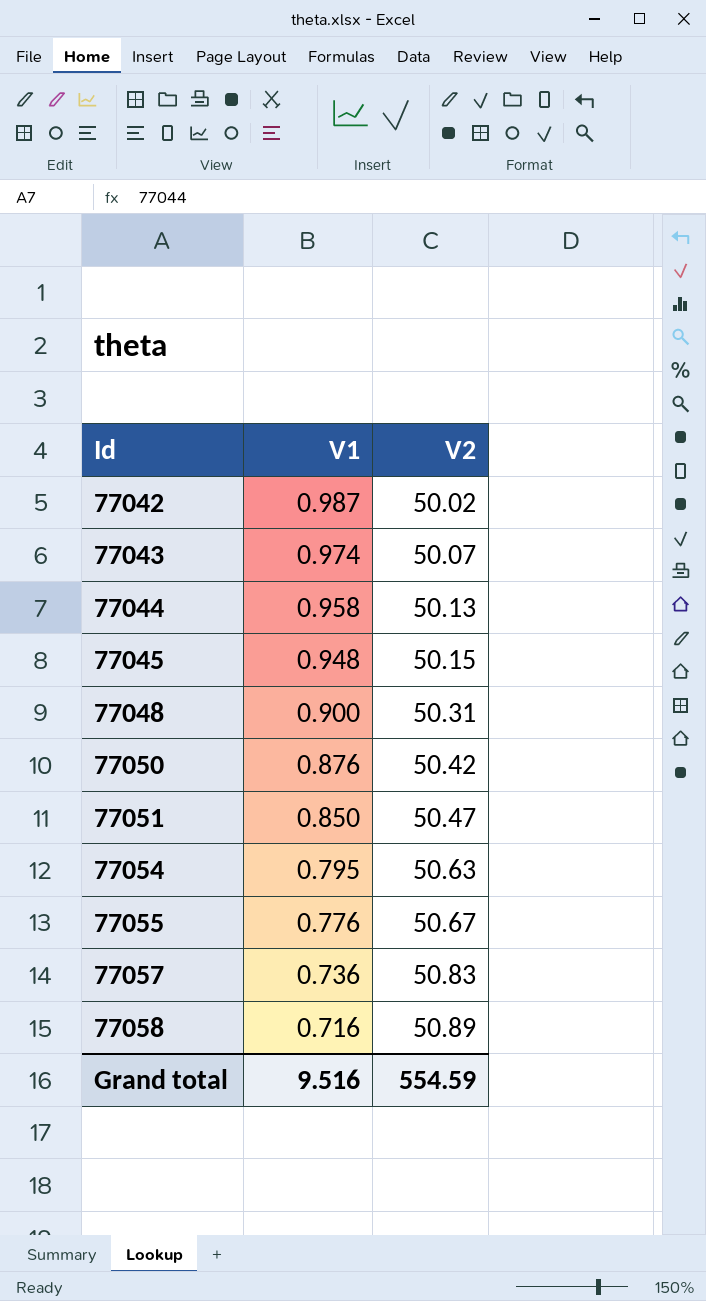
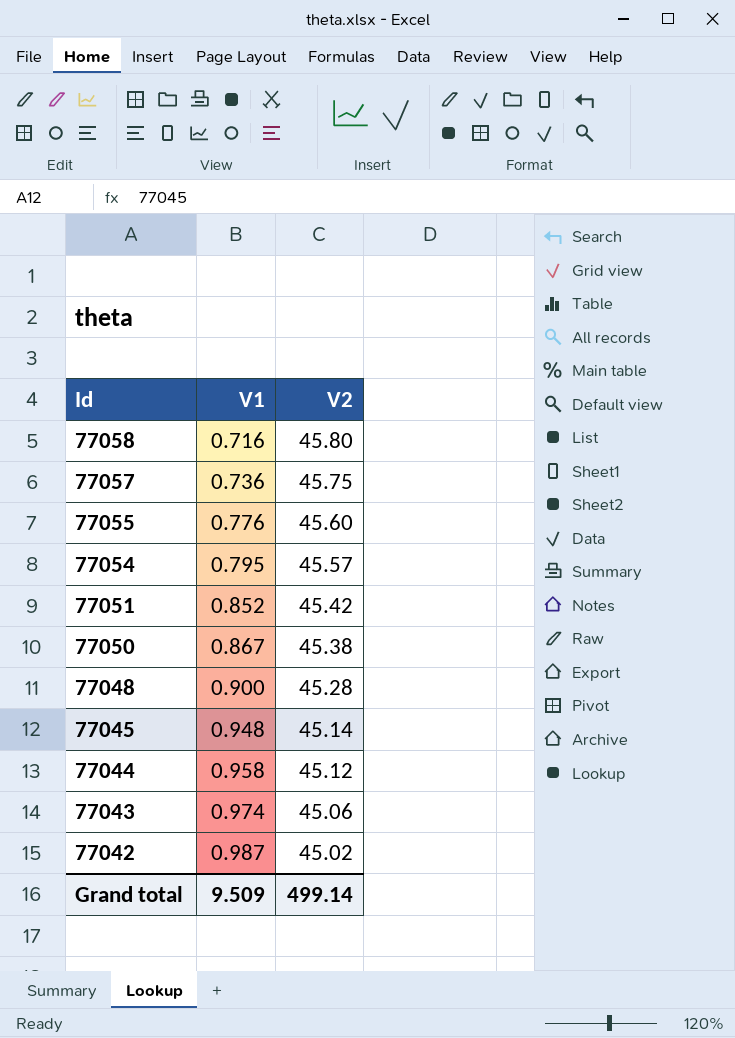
row order: Id ascending -> Id descending
77058 | V2: 50.89 -> 45.80
77057 | V2: 50.83 -> 45.75
77055 | V2: 50.67 -> 45.60
77054 | V2: 50.63 -> 45.57
77051 | V1: 0.850 -> 0.852
77051 | V2: 50.47 -> 45.42
77050 | V1: 0.876 -> 0.867
77050 | V2: 50.42 -> 45.38
77048 | V2: 50.31 -> 45.28
77045 | V2: 50.15 -> 45.14
77044 | V2: 50.13 -> 45.12
77043 | V2: 50.07 -> 45.06
77042 | V2: 50.02 -> 45.02
Grand total | V1: 9.516 -> 9.509
Grand total | V2: 554.59 -> 499.14

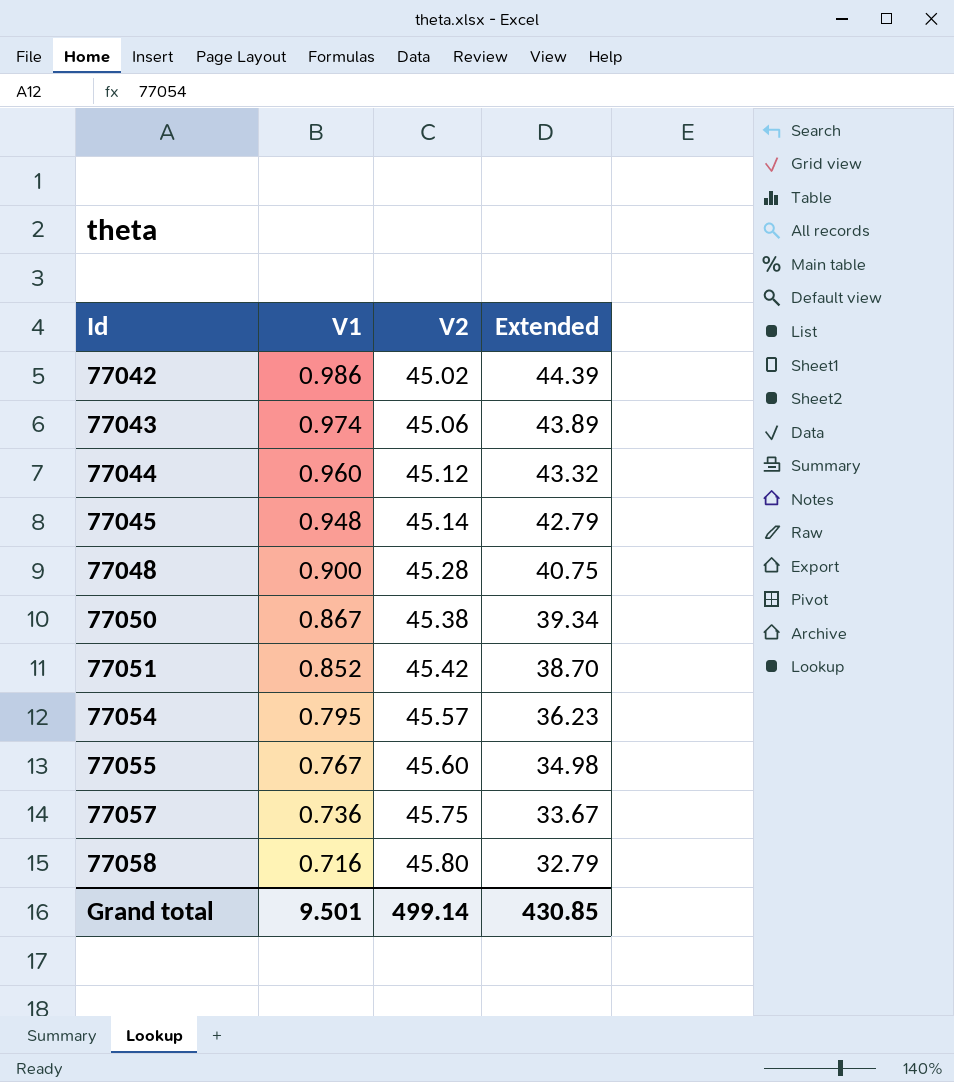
row order: Id descending -> Id ascending
column Extended | formula: none -> [V1] * [V2]
77042 | V1: 0.987 -> 0.986
77044 | V1: 0.958 -> 0.960
77055 | V1: 0.776 -> 0.767
Grand total | V1: 9.509 -> 9.501

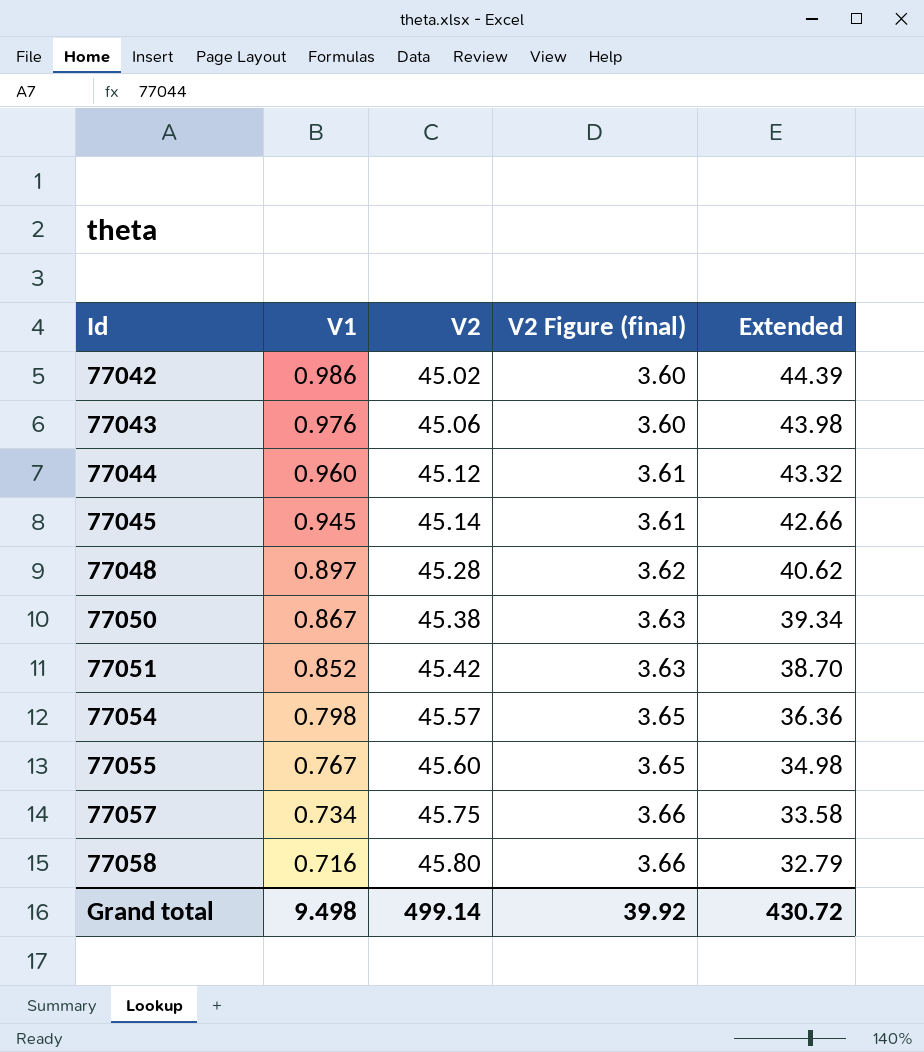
column V2 Figure (final) | formula: none -> [V2] * 0.08
77043 | V1: 0.974 -> 0.976
77043 | Extended: 43.89 -> 43.98
77045 | V1: 0.948 -> 0.945
77045 | Extended: 42.79 -> 42.66
77048 | V1: 0.900 -> 0.897
77048 | Extended: 40.75 -> 40.62
77054 | V1: 0.795 -> 0.798
77054 | Extended: 36.23 -> 36.36
77057 | V1: 0.736 -> 0.734
77057 | Extended: 33.67 -> 33.58
Grand total | V1: 9.501 -> 9.498
Grand total | Extended: 430.85 -> 430.72

